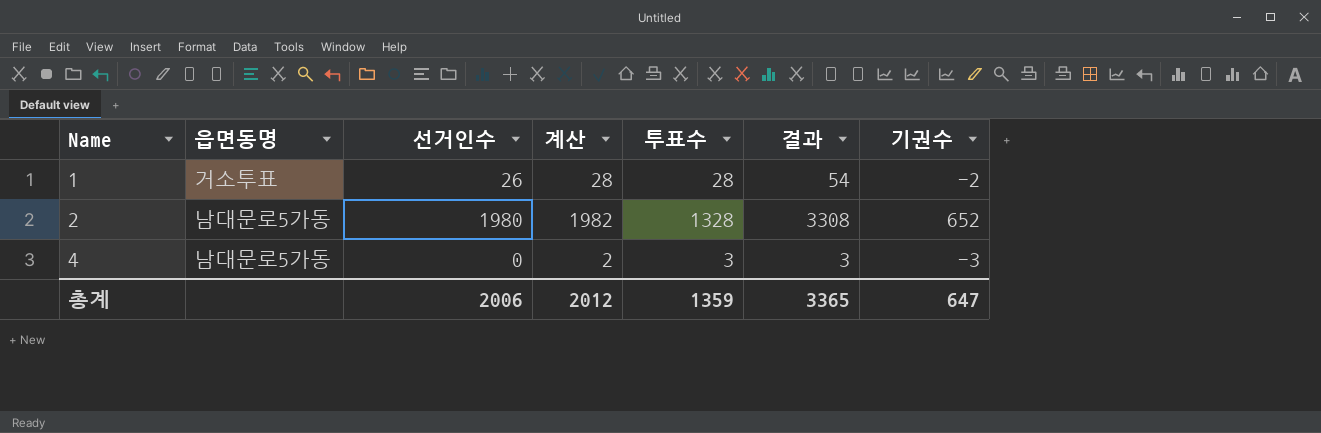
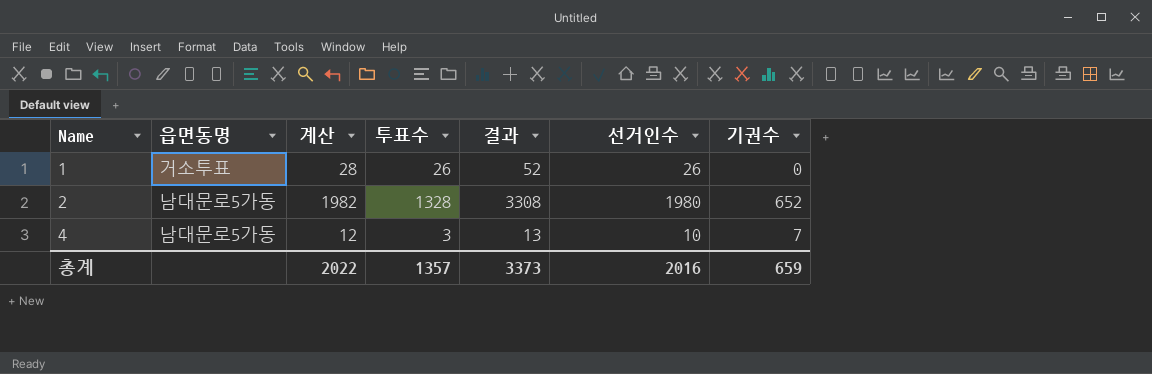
column 선거인수 | position: 3 -> 6
1 | 투표수: 28 -> 26
1 | 결과: 54 -> 52
1 | 기권수: -2 -> 0
4 | 계산: 2 -> 12
4 | 결과: 3 -> 13
4 | 선거인수: 0 -> 10
4 | 기권수: -3 -> 7
총계 | 계산: 2012 -> 2022
총계 | 투표수: 1359 -> 1357
총계 | 결과: 3365 -> 3373
총계 | 선거인수: 2006 -> 2016
총계 | 기권수: 647 -> 659

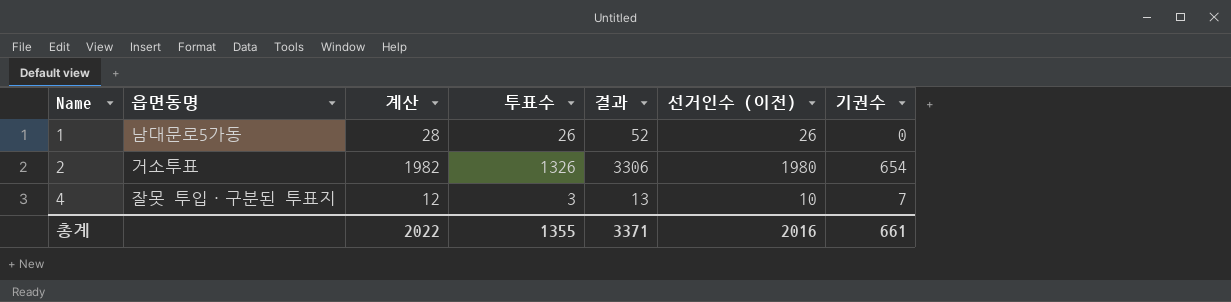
column name: 선거인수 -> 선거인수 (이전)
1 | 읍면동명: 거소투표 -> 남대문로5가동
2 | 읍면동명: 남대문로5가동 -> 거소투표
2 | 투표수: 1328 -> 1326
2 | 결과: 3308 -> 3306
2 | 기권수: 652 -> 654
4 | 읍면동명: 남대문로5가동 -> 잘못 투입·구분된 투표지
총계 | 투표수: 1357 -> 1355
총계 | 결과: 3373 -> 3371
총계 | 기권수: 659 -> 661

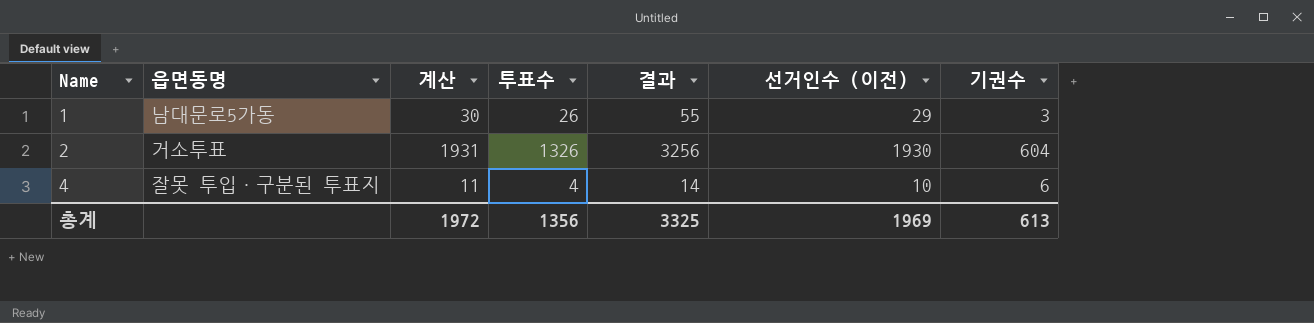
column 계산 | formula: [선거인수 (이전)] + 2 -> [선거인수 (이전)] + 1
1 | 결과: 52 -> 55
1 | 선거인수 (이전): 26 -> 29
1 | 기권수: 0 -> 3
2 | 결과: 3306 -> 3256
2 | 선거인수 (이전): 1980 -> 1930
2 | 기권수: 654 -> 604
4 | 투표수: 3 -> 4
4 | 결과: 13 -> 14
4 | 기권수: 7 -> 6
총계 | 계산: 2022 -> 1972
총계 | 투표수: 1355 -> 1356
총계 | 결과: 3371 -> 3325
총계 | 선거인수 (이전): 2016 -> 1969
총계 | 기권수: 661 -> 613

